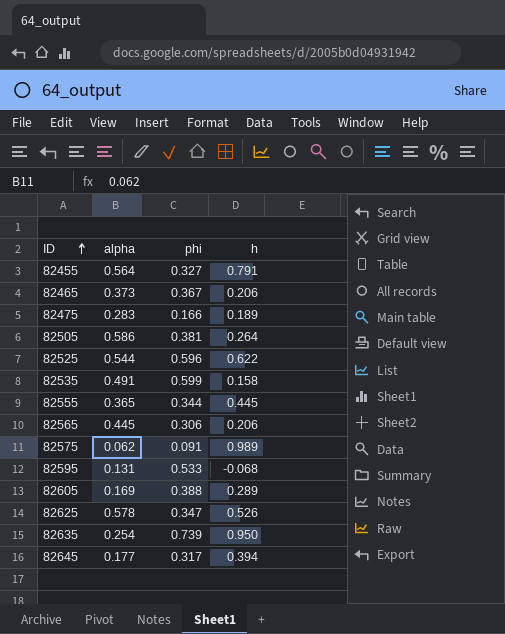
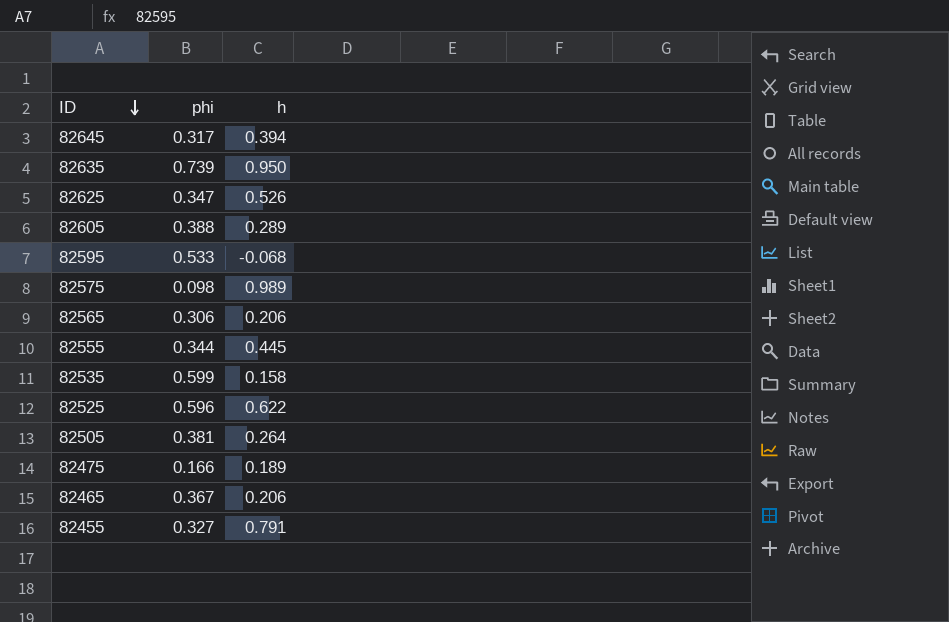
row order: ID ascending -> ID descending
column alpha | position: 2 -> none
82575 | phi: 0.091 -> 0.098

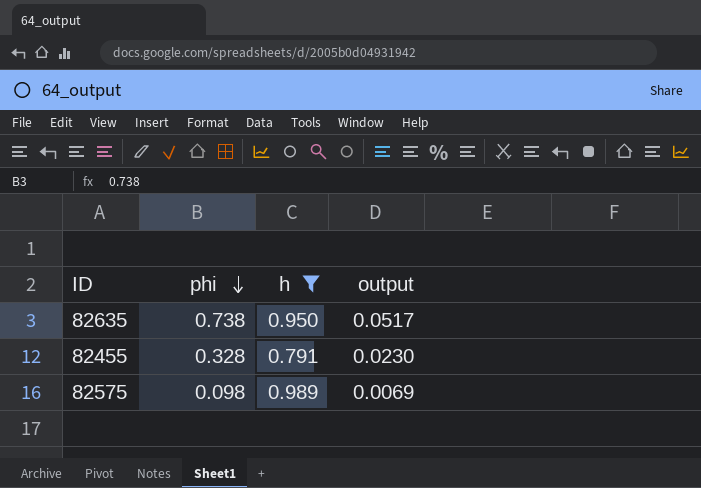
filter: none -> h >= 0.791
row order: ID descending -> phi descending
column output | formula: none -> [phi] * 0.07
82635 | phi: 0.739 -> 0.738
82455 | phi: 0.327 -> 0.328

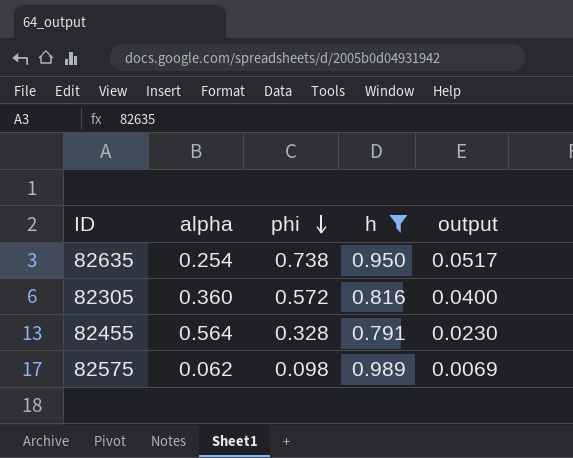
column alpha | position: none -> 2
row 82305: none -> 0.360 | 0.572 | 0.816 | 0.0400

